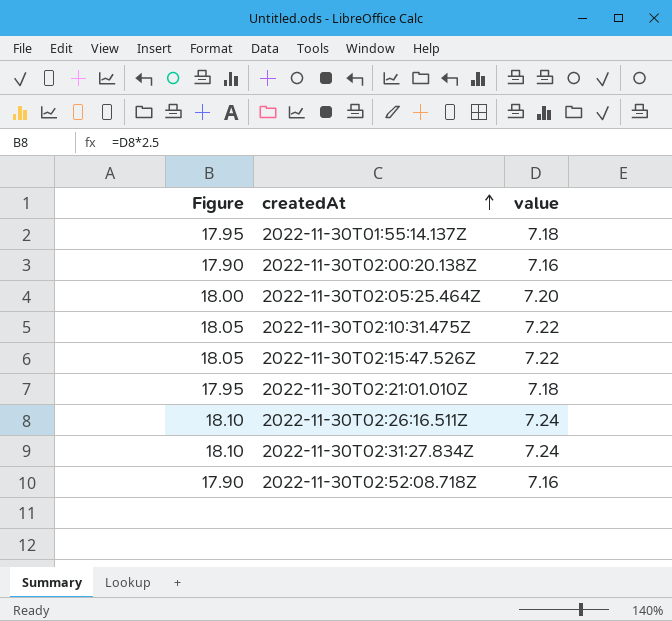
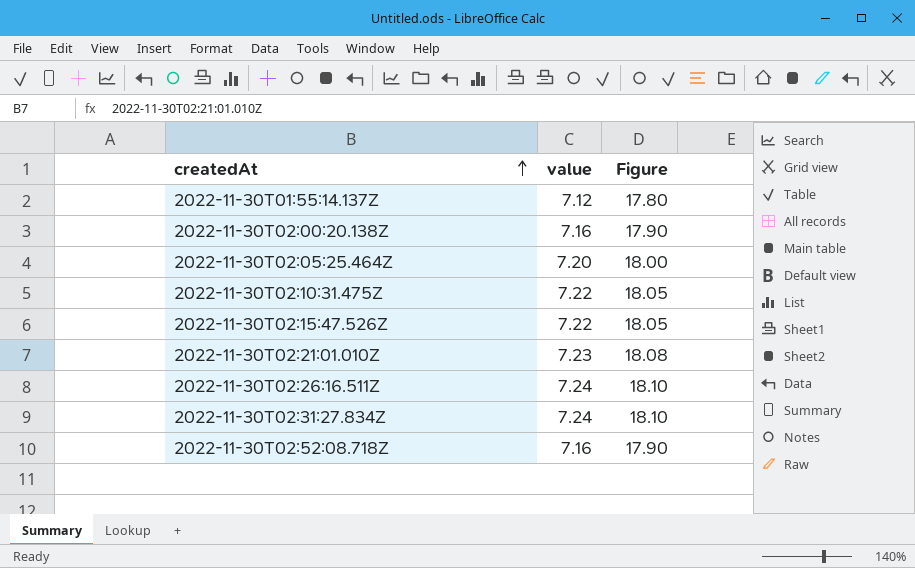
column Figure | position: 1 -> 3
2022-11-30T01:55:14.137Z | value: 7.18 -> 7.12
2022-11-30T01:55:14.137Z | Figure: 17.95 -> 17.80
2022-11-30T02:21:01.010Z | value: 7.18 -> 7.23
2022-11-30T02:21:01.010Z | Figure: 17.95 -> 18.08

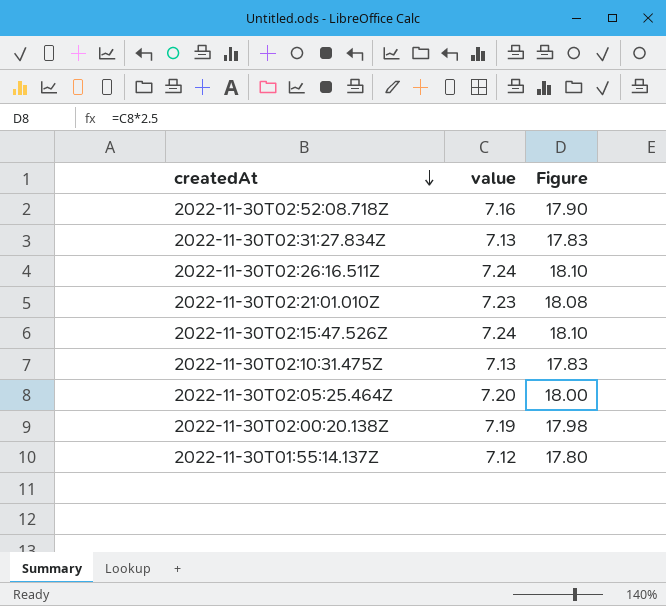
row order: createdAt ascending -> createdAt descending
2022-11-30T02:31:27.834Z | value: 7.24 -> 7.13
2022-11-30T02:31:27.834Z | Figure: 18.10 -> 17.83
2022-11-30T02:15:47.526Z | value: 7.22 -> 7.24
2022-11-30T02:15:47.526Z | Figure: 18.05 -> 18.10
2022-11-30T02:10:31.475Z | value: 7.22 -> 7.13
2022-11-30T02:10:31.475Z | Figure: 18.05 -> 17.83
2022-11-30T02:00:20.138Z | value: 7.16 -> 7.19
2022-11-30T02:00:20.138Z | Figure: 17.90 -> 17.98

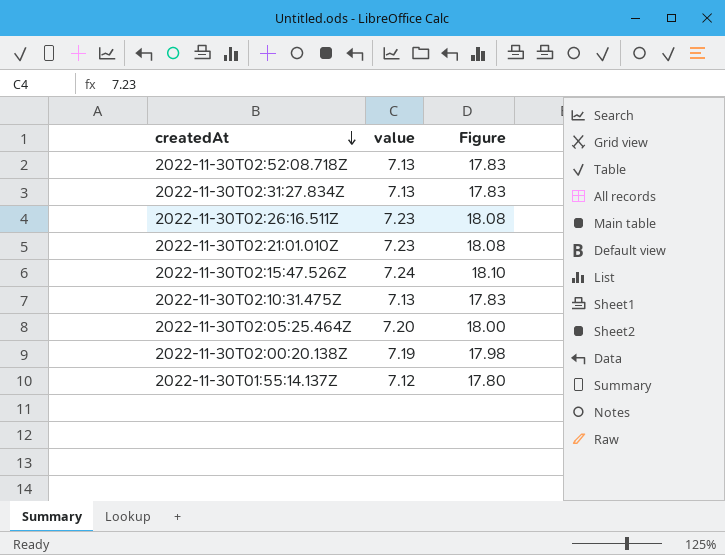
2022-11-30T02:52:08.718Z | value: 7.16 -> 7.13
2022-11-30T02:52:08.718Z | Figure: 17.90 -> 17.83
2022-11-30T02:26:16.511Z | value: 7.24 -> 7.23
2022-11-30T02:26:16.511Z | Figure: 18.10 -> 18.08

